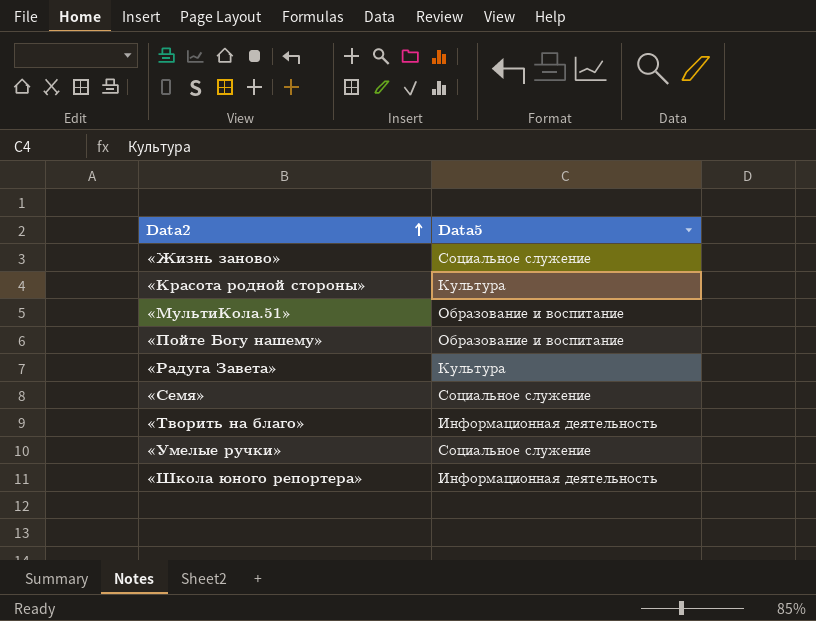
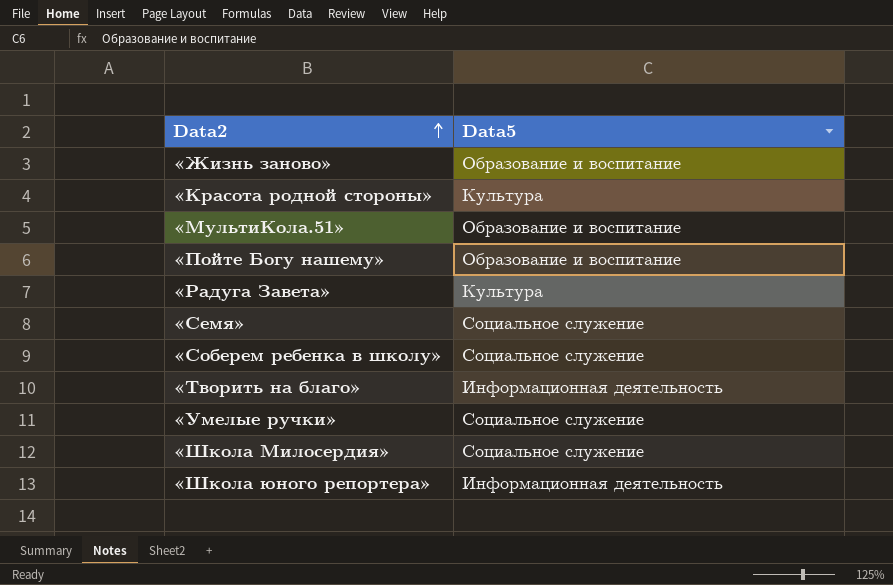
«Жизнь заново» | Data5: Социальное служение -> Образование и воспитание
row «Соберем ребенка в школу»: none -> Социальное служение
row «Школа Милосердия»: none -> Социальное служение

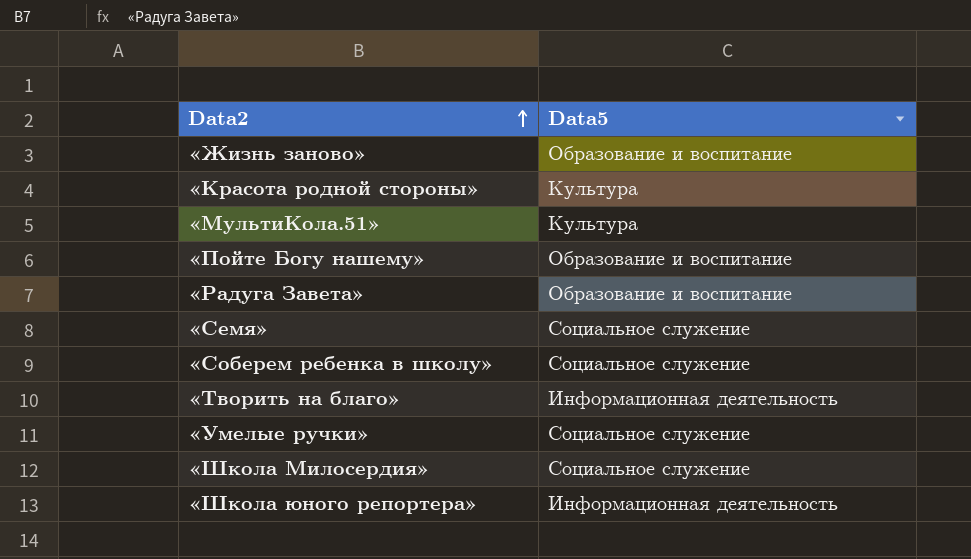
«МультиКола.51» | Data5: Образование и воспитание -> Культура
«Радуга Завета» | Data5: Культура -> Образование и воспитание

